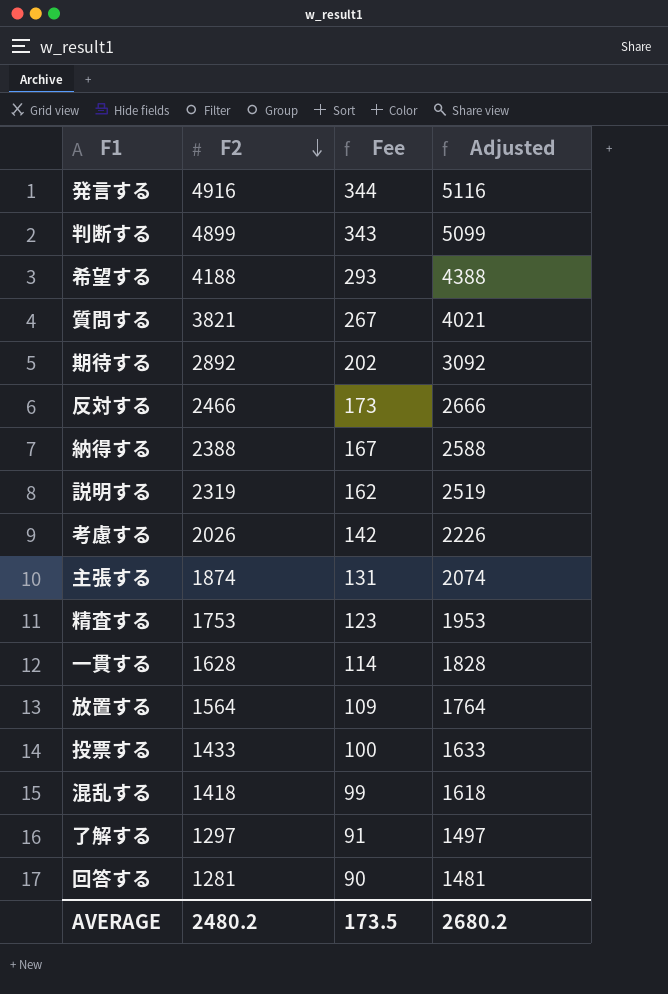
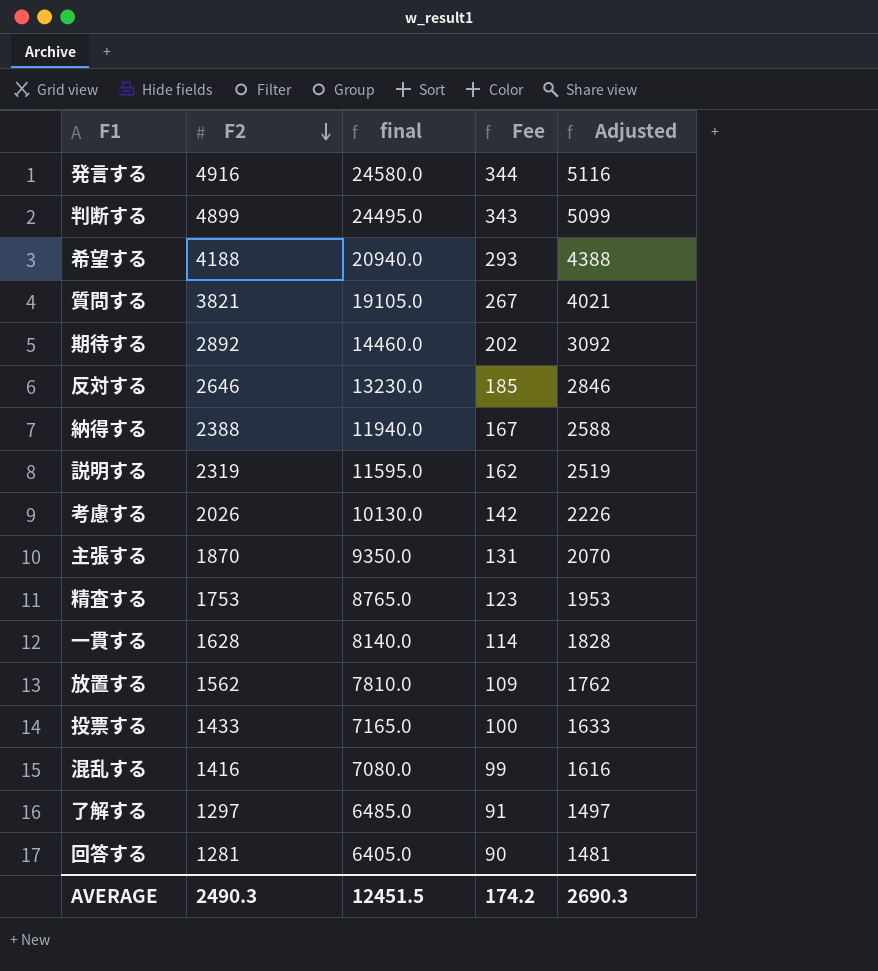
column final | formula: none -> [F2] * 5
反対する | F2: 2466 -> 2646
反対する | Fee: 173 -> 185
反対する | Adjusted: 2666 -> 2846
主張する | F2: 1874 -> 1870
主張する | Adjusted: 2074 -> 2070
放置する | F2: 1564 -> 1562
放置する | Adjusted: 1764 -> 1762
混乱する | F2: 1418 -> 1416
混乱する | Adjusted: 1618 -> 1616
AVERAGE | F2: 2480.2 -> 2490.3
AVERAGE | Fee: 173.5 -> 174.2
AVERAGE | Adjusted: 2680.2 -> 2690.3

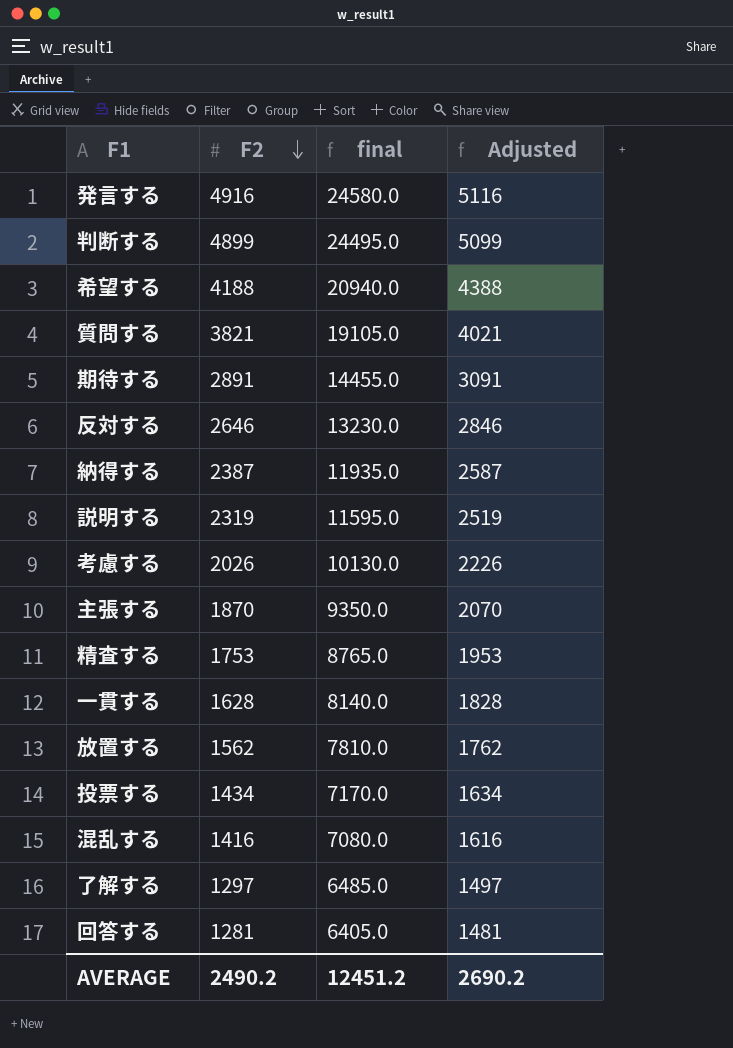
column Fee | formula: [F2] * 0.07 -> none
期待する | F2: 2892 -> 2891
期待する | final: 14460.0 -> 14455.0
期待する | Adjusted: 3092 -> 3091
納得する | F2: 2388 -> 2387
納得する | final: 11940.0 -> 11935.0
納得する | Adjusted: 2588 -> 2587
投票する | F2: 1433 -> 1434
投票する | final: 7165.0 -> 7170.0
投票する | Adjusted: 1633 -> 1634
AVERAGE | F2: 2490.3 -> 2490.2
AVERAGE | final: 12451.5 -> 12451.2
AVERAGE | Adjusted: 2690.3 -> 2690.2

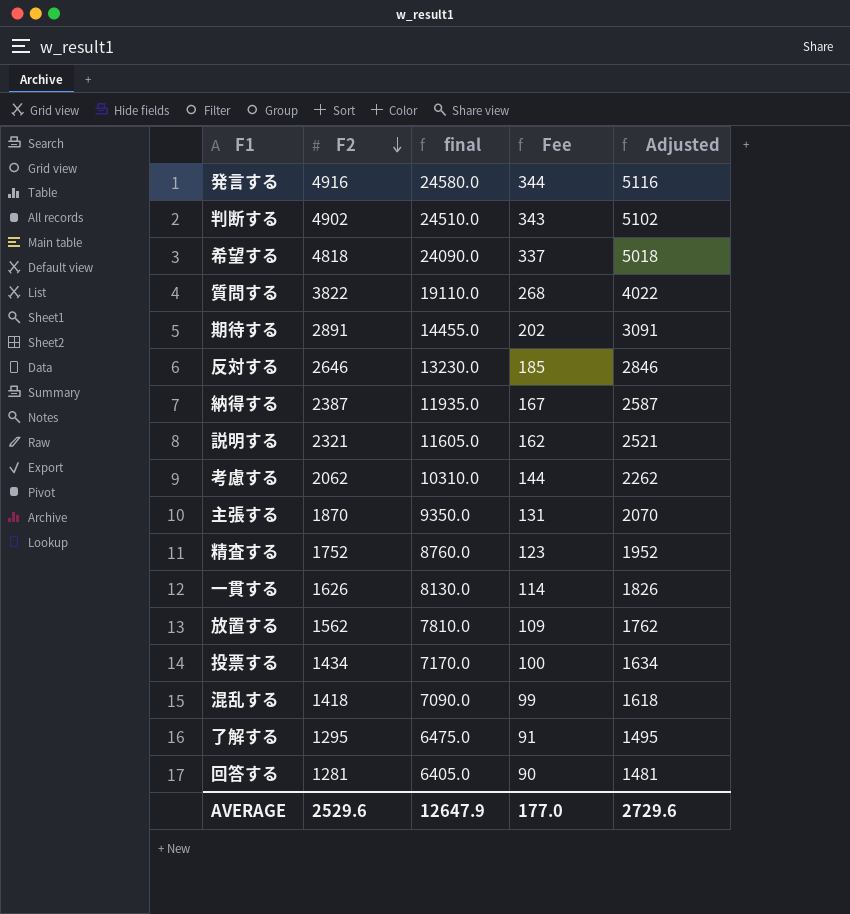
column Fee | formula: none -> [F2] * 0.07
判断する | F2: 4899 -> 4902
判断する | final: 24495.0 -> 24510.0
判断する | Adjusted: 5099 -> 5102
希望する | F2: 4188 -> 4818
希望する | final: 20940.0 -> 24090.0
希望する | Adjusted: 4388 -> 5018
質問する | F2: 3821 -> 3822
質問する | final: 19105.0 -> 19110.0
質問する | Adjusted: 4021 -> 4022
説明する | F2: 2319 -> 2321
説明する | final: 11595.0 -> 11605.0
説明する | Adjusted: 2519 -> 2521
考慮する | F2: 2026 -> 2062
考慮する | final: 10130.0 -> 10310.0
考慮する | Adjusted: 2226 -> 2262
精査する | F2: 1753 -> 1752
精査する | final: 8765.0 -> 8760.0
精査する | Adjusted: 1953 -> 1952
一貫する | F2: 1628 -> 1626
一貫する | final: 8140.0 -> 8130.0
一貫する | Adjusted: 1828 -> 1826
混乱する | F2: 1416 -> 1418
混乱する | final: 7080.0 -> 7090.0
混乱する | Adjusted: 1616 -> 1618
了解する | F2: 1297 -> 1295
了解する | final: 6485.0 -> 6475.0
了解する | Adjusted: 1497 -> 1495
AVERAGE | F2: 2490.2 -> 2529.6
AVERAGE | final: 12451.2 -> 12647.9
AVERAGE | Adjusted: 2690.2 -> 2729.6

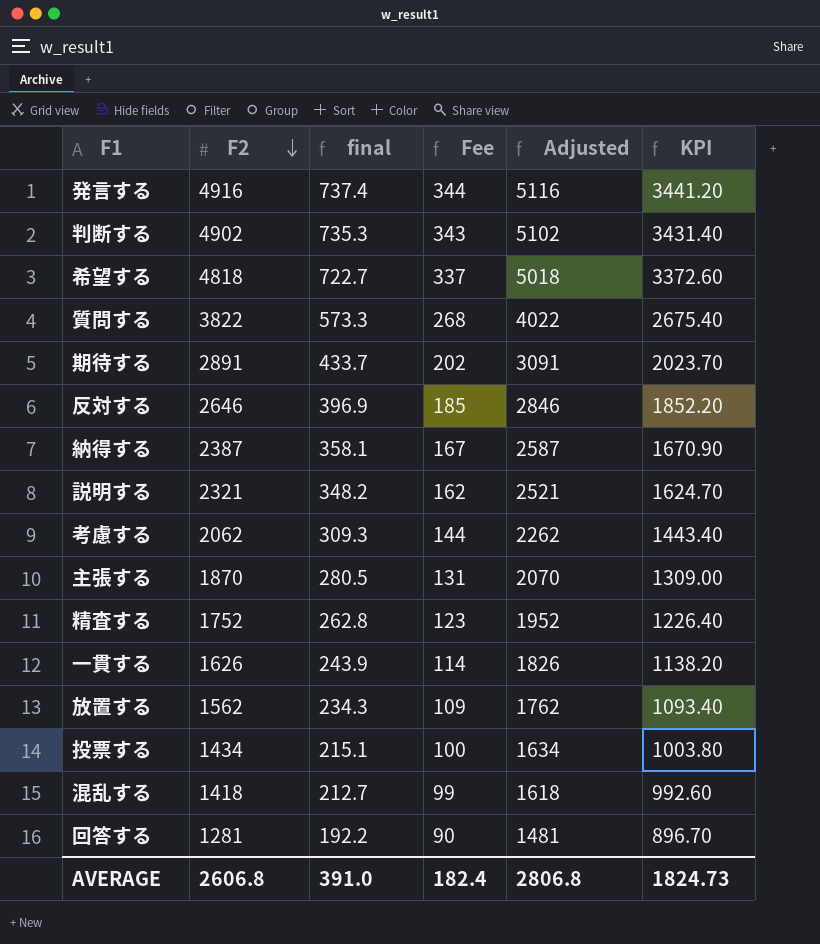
column final | formula: [F2] * 5 -> [F2] * 0.15
column KPI | formula: none -> [F2] * 0.7
row 了解する: 1295 | 6475.0 | 91 | 1495 -> none
AVERAGE | F2: 2529.6 -> 2606.8
AVERAGE | final: 12647.9 -> 391.0
AVERAGE | Fee: 177.0 -> 182.4
AVERAGE | Adjusted: 2729.6 -> 2806.8

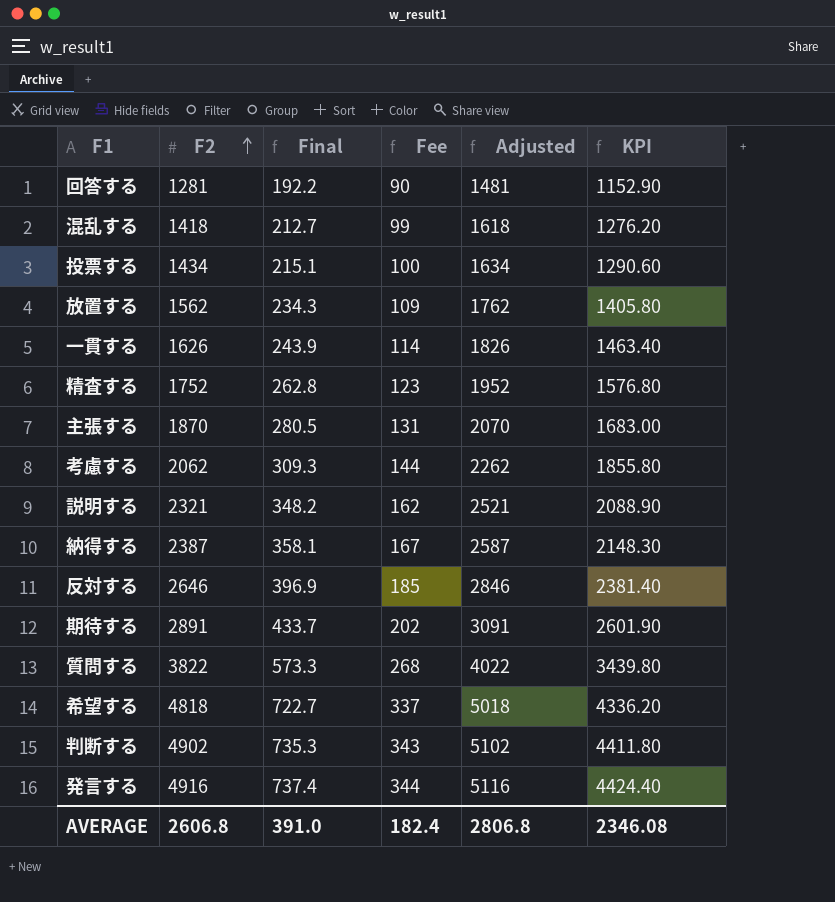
row order: F2 descending -> F2 ascending
column name: final -> Final
column KPI | formula: [F2] * 0.7 -> [F2] * 0.9
AVERAGE | KPI: 1824.73 -> 2346.08

